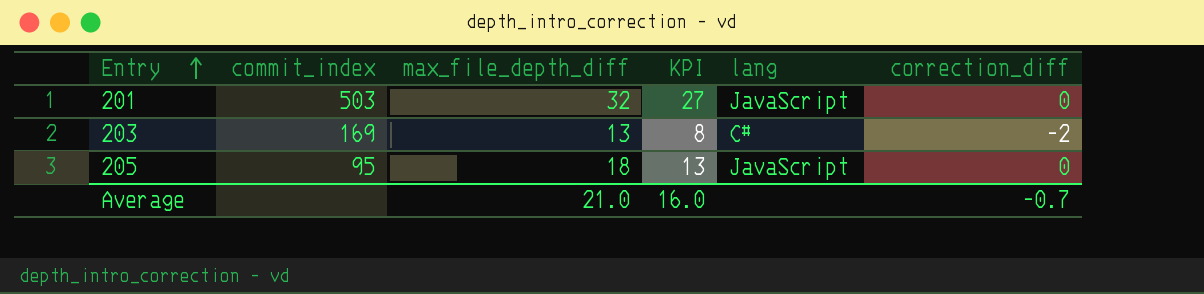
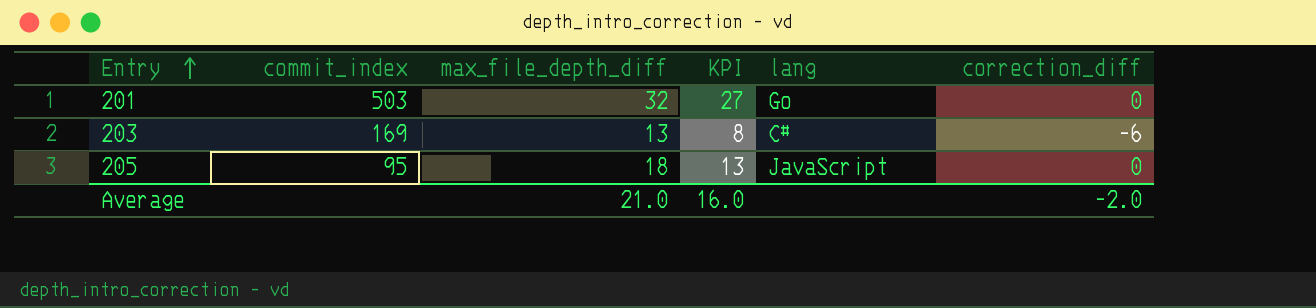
201 | lang: JavaScript -> Go
203 | correction_diff: -2 -> -6
Average | correction_diff: -0.7 -> -2.0

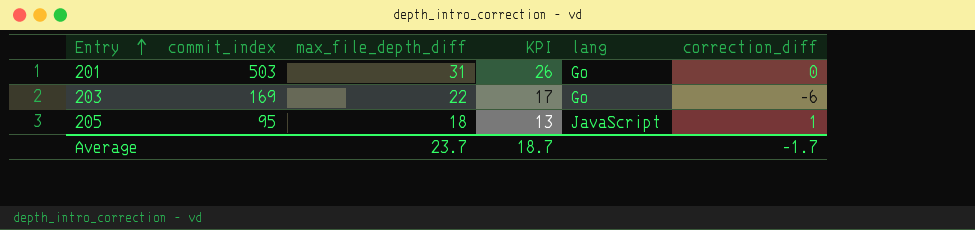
201 | max_file_depth_diff: 32 -> 31
201 | KPI: 27 -> 26
203 | max_file_depth_diff: 13 -> 22
203 | KPI: 8 -> 17
203 | lang: C# -> Go
205 | correction_diff: 0 -> 1
Average | max_file_depth_diff: 21.0 -> 23.7
Average | KPI: 16.0 -> 18.7
Average | correction_diff: -2.0 -> -1.7

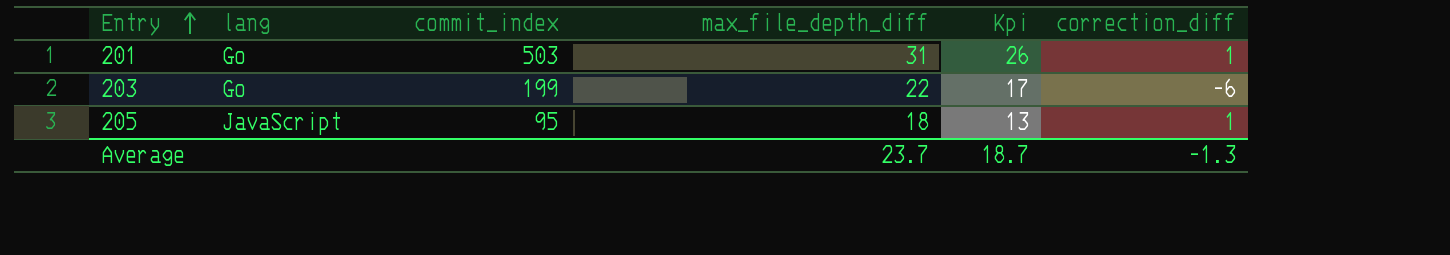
column lang | position: 5 -> 2
column name: KPI -> Kpi
201 | correction_diff: 0 -> 1
203 | commit_index: 169 -> 199
Average | correction_diff: -1.7 -> -1.3

